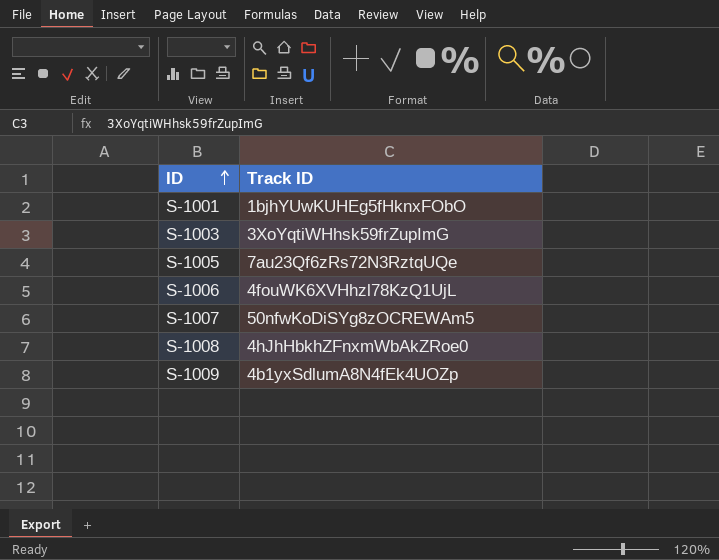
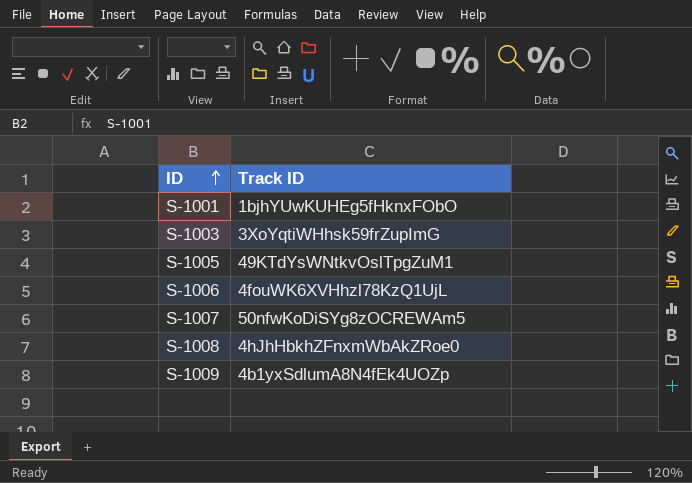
S-1005 | Track ID: 7au23Qf6zRs72N3RztqUQe -> 49KTdYsWNtkvOslTpgZuM1

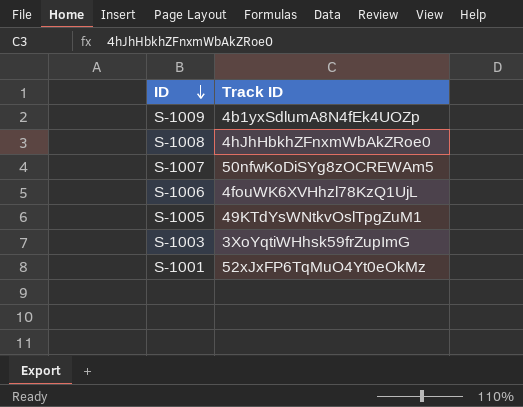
row order: ID ascending -> ID descending
S-1001 | Track ID: 1bjhYUwKUHEg5fHknxFObO -> 52xJxFP6TqMuO4Yt0eOkMz

